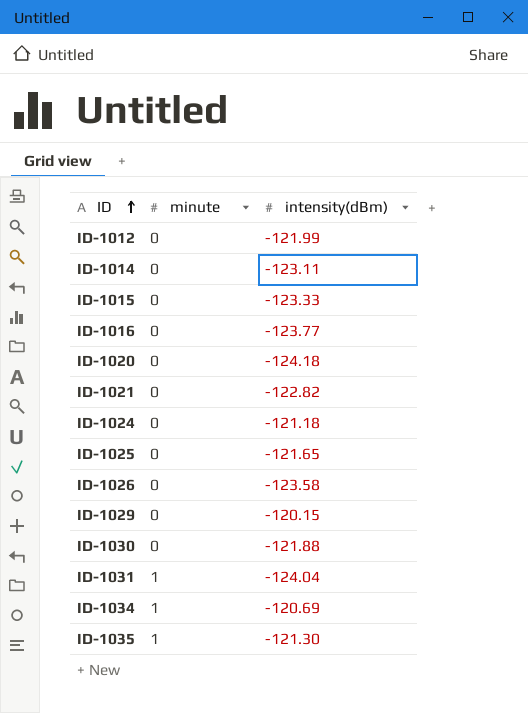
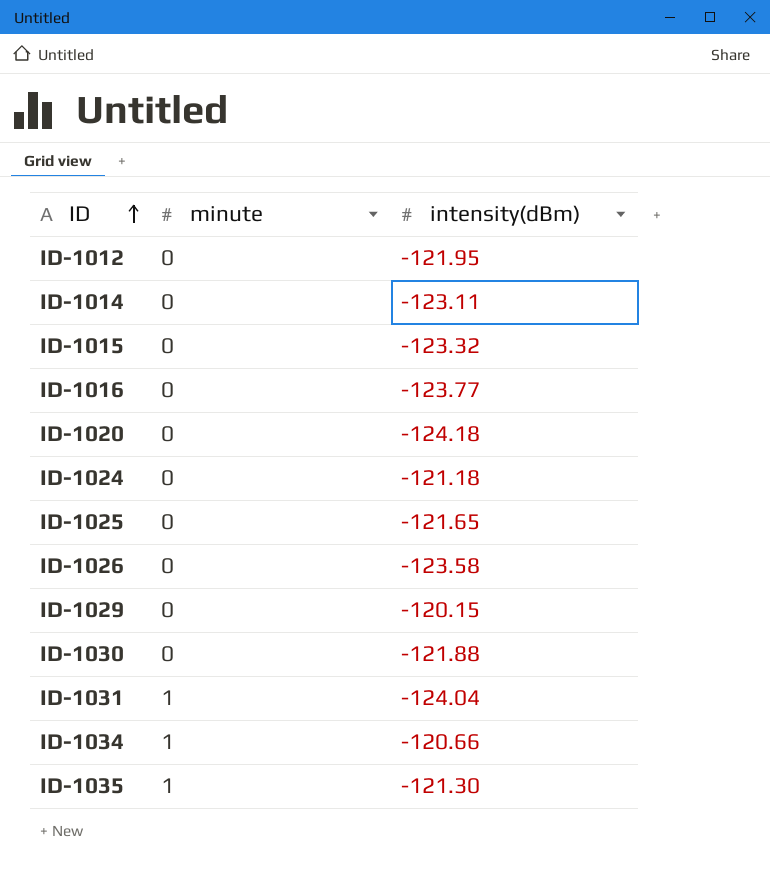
row ID-1021: 0 | -122.82 -> none
ID-1012 | intensity(dBm): -121.99 -> -121.95
ID-1015 | intensity(dBm): -123.33 -> -123.32
ID-1034 | intensity(dBm): -120.69 -> -120.66

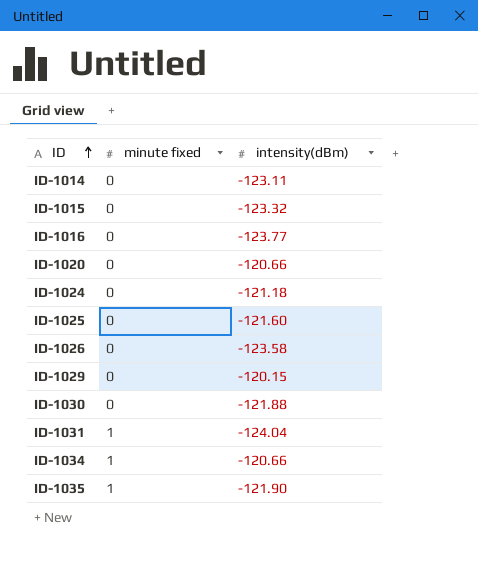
column name: minute -> minute fixed
row ID-1012: 0 | -121.95 -> none
ID-1020 | intensity(dBm): -124.18 -> -120.66
ID-1025 | intensity(dBm): -121.65 -> -121.60
ID-1035 | intensity(dBm): -121.30 -> -121.90

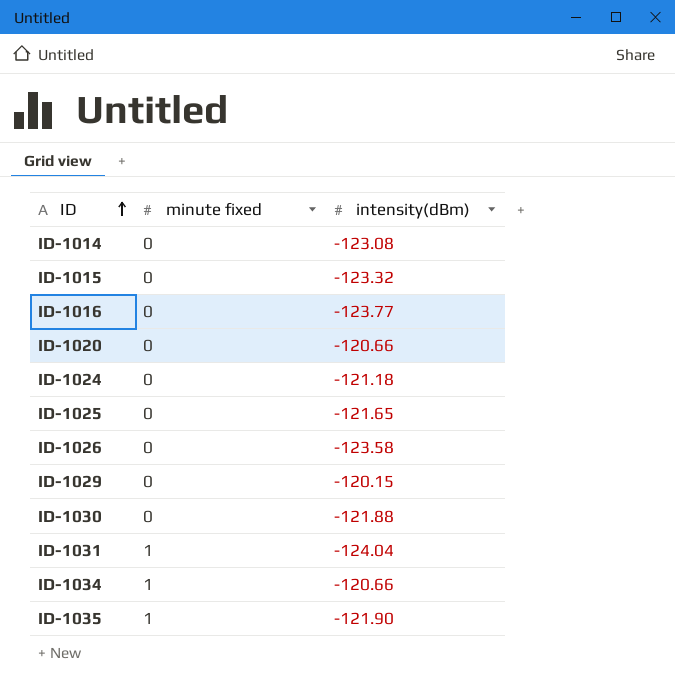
ID-1014 | intensity(dBm): -123.11 -> -123.08
ID-1025 | intensity(dBm): -121.60 -> -121.65

